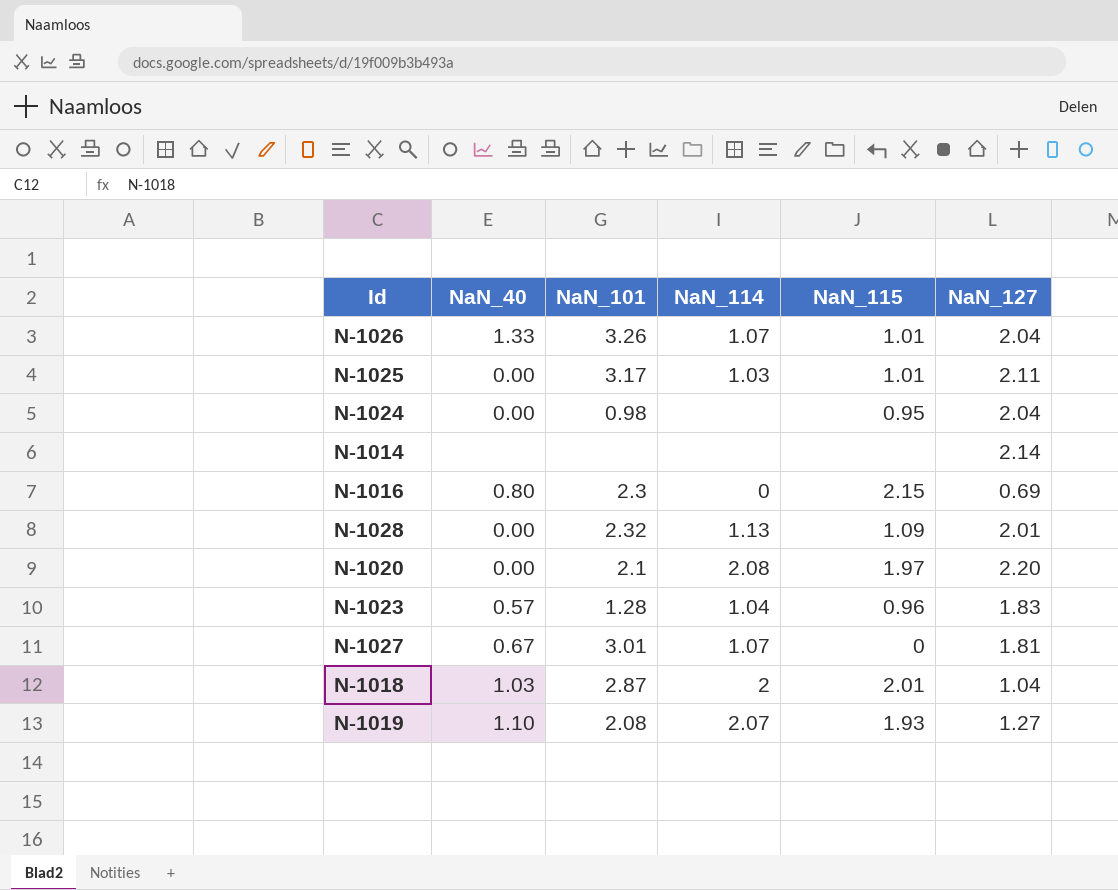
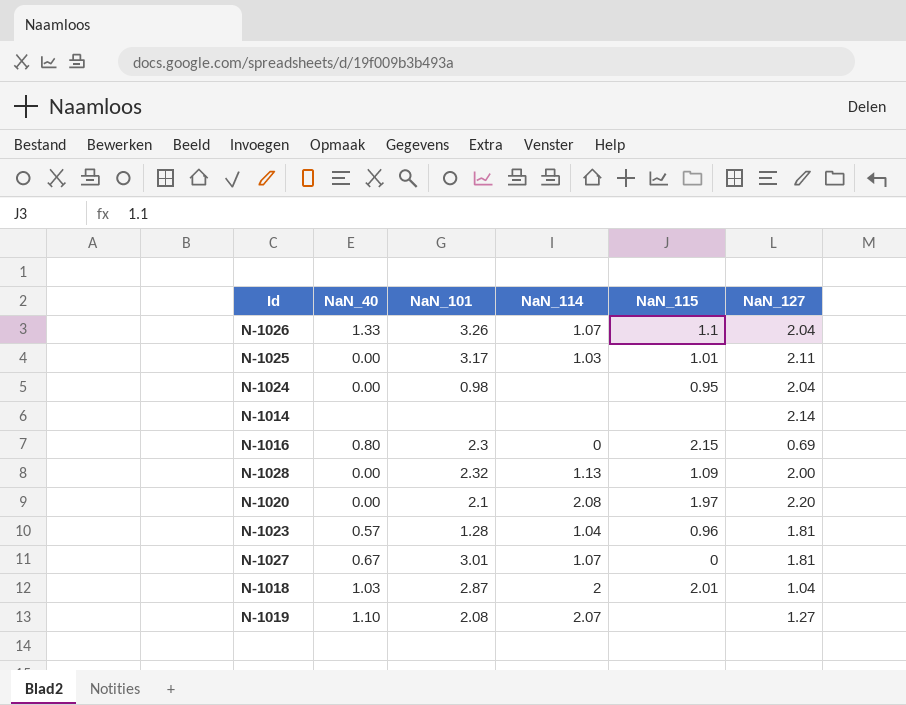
N-1026 | NaN_115: 1.01 -> 1.1
N-1028 | NaN_127: 2.01 -> 2.00
N-1023 | NaN_127: 1.83 -> 1.81
N-1019 | NaN_115: 1.93 -> none

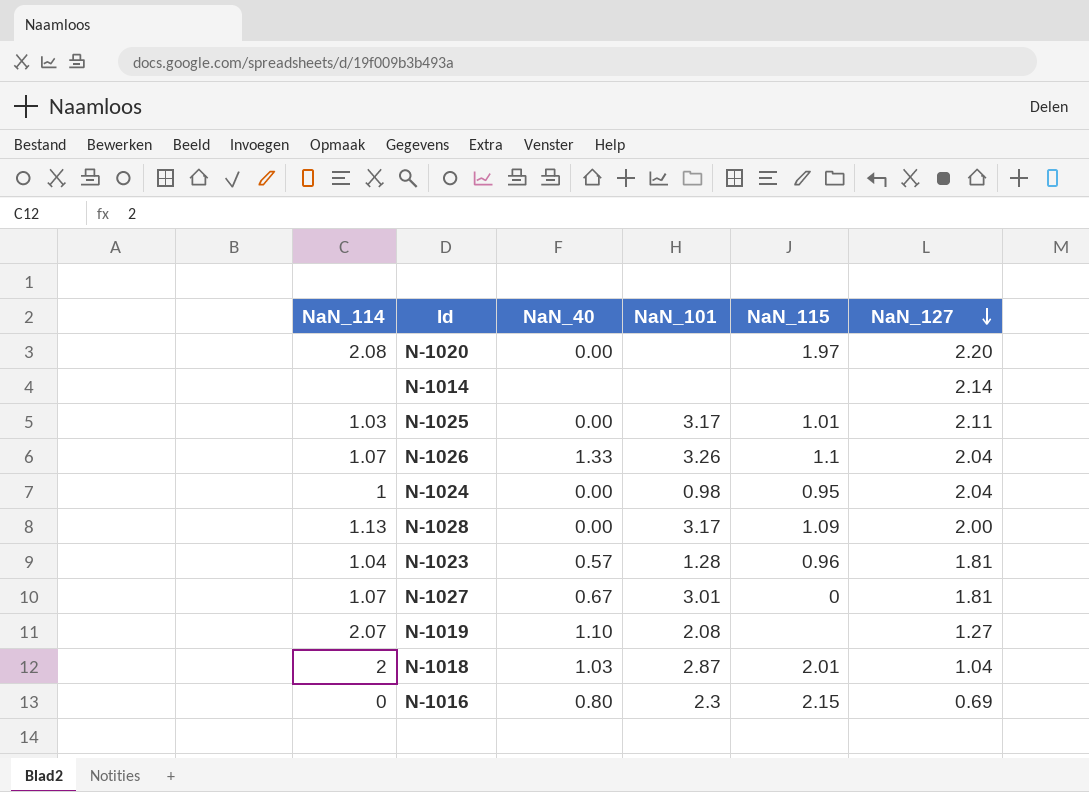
row order: none -> NaN_127 descending
column NaN_114 | position: 4 -> 1
N-1020 | NaN_101: 2.1 -> none
N-1024 | NaN_114: none -> 1
N-1028 | NaN_101: 2.32 -> 3.17

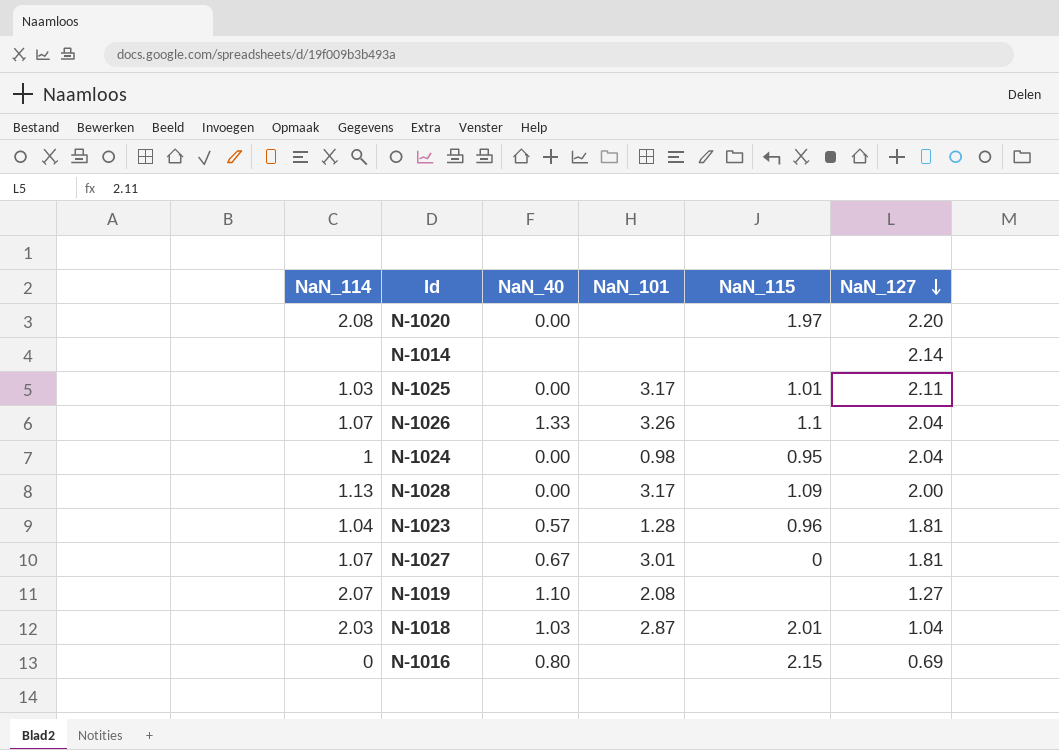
N-1018 | NaN_114: 2 -> 2.03
N-1016 | NaN_101: 2.3 -> none

